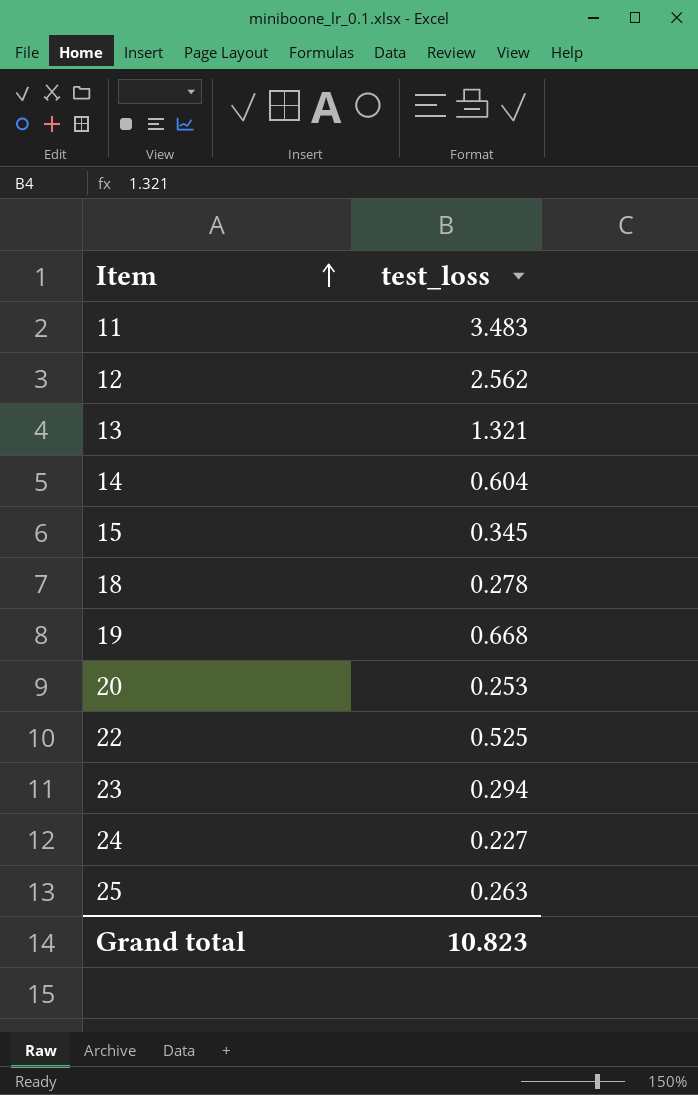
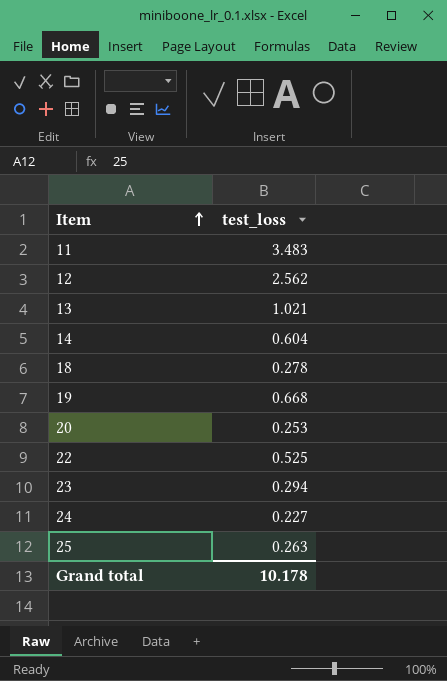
row 15: 0.345 -> none
13 | test_loss: 1.321 -> 1.021
Grand total | test_loss: 10.823 -> 10.178

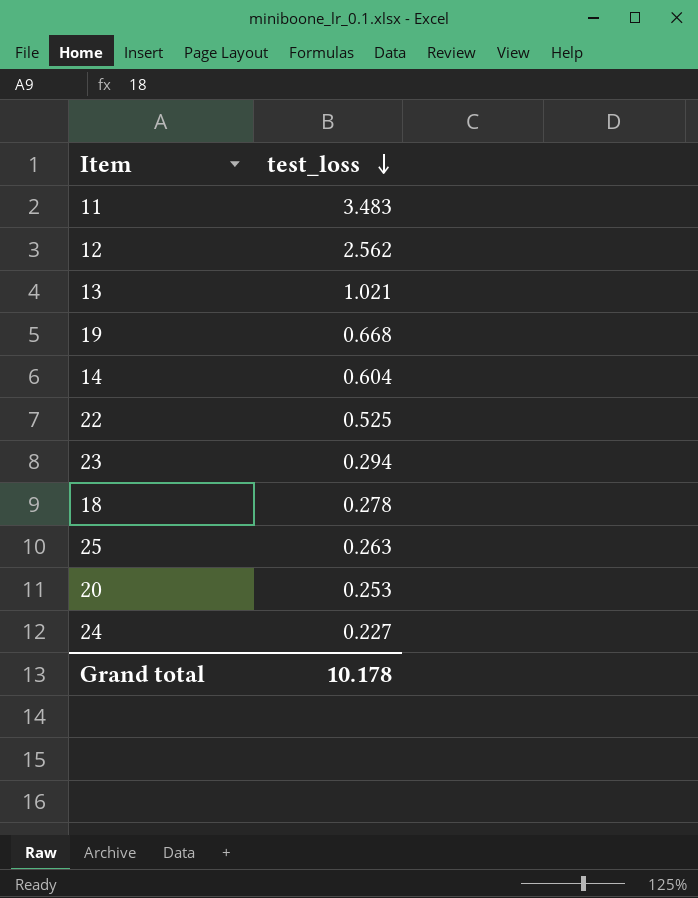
row order: Item ascending -> test_loss descending

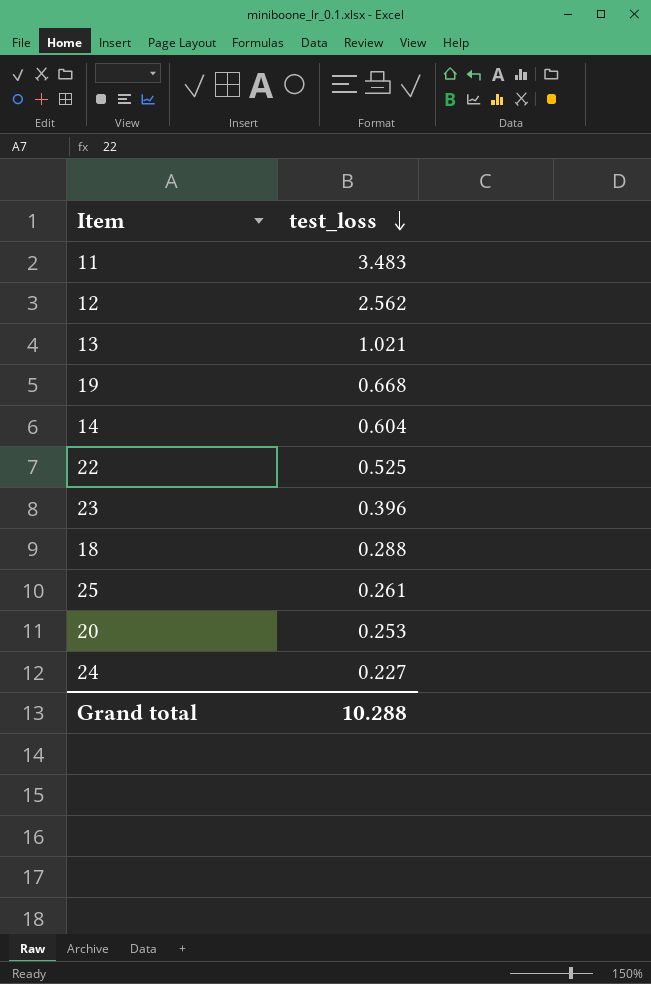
23 | test_loss: 0.294 -> 0.396
18 | test_loss: 0.278 -> 0.288
25 | test_loss: 0.263 -> 0.261
Grand total | test_loss: 10.178 -> 10.288

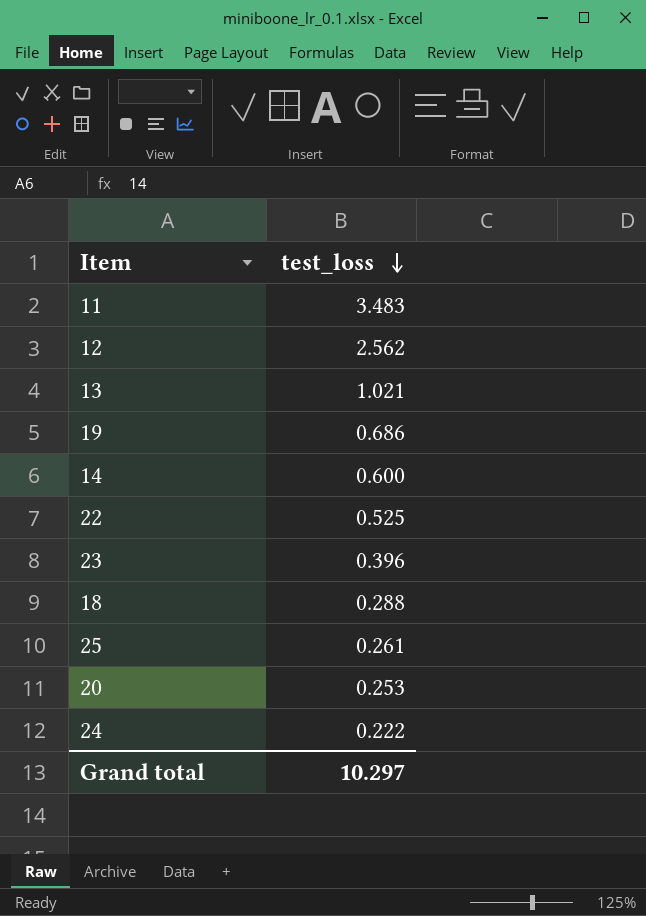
19 | test_loss: 0.668 -> 0.686
14 | test_loss: 0.604 -> 0.600
24 | test_loss: 0.227 -> 0.222
Grand total | test_loss: 10.288 -> 10.297

